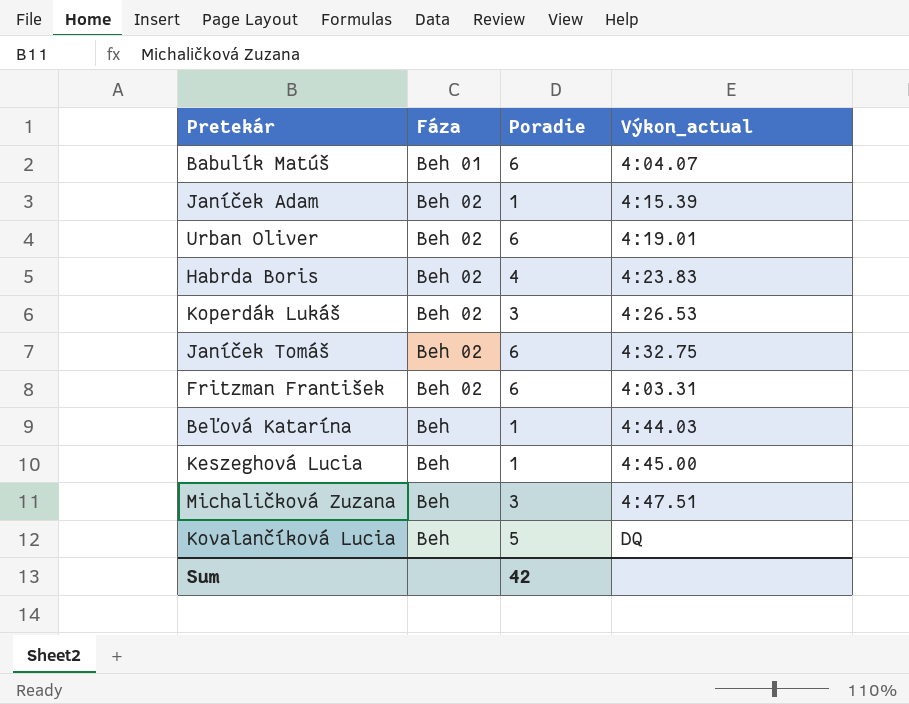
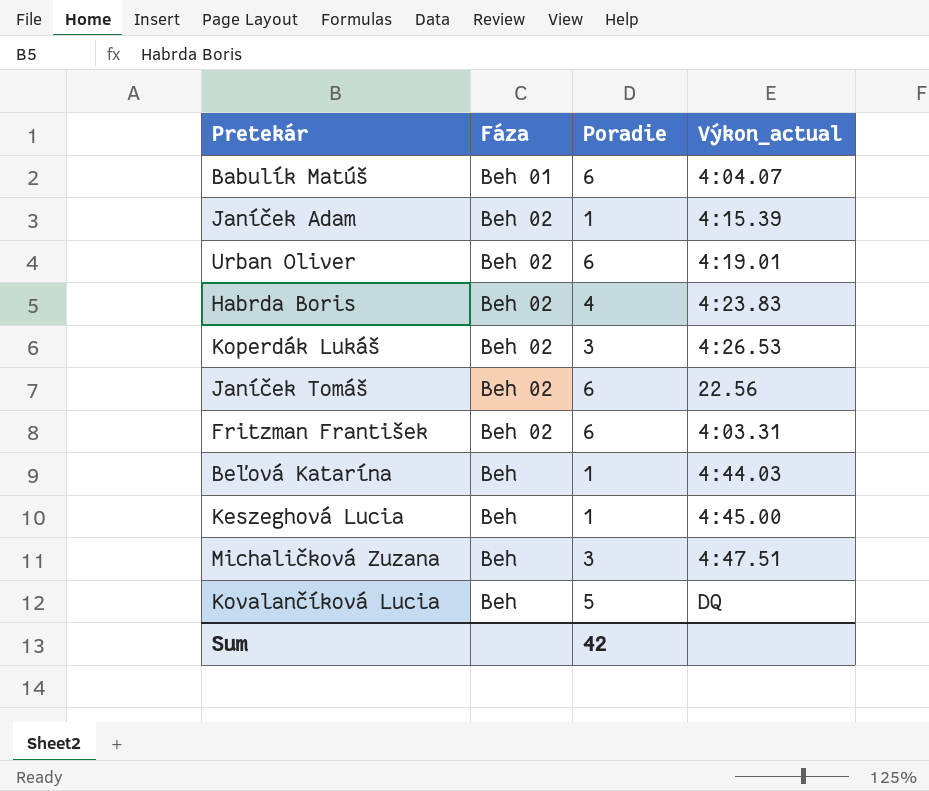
Janíček Tomáš | Výkon_actual: 4:32.75 -> 22.56

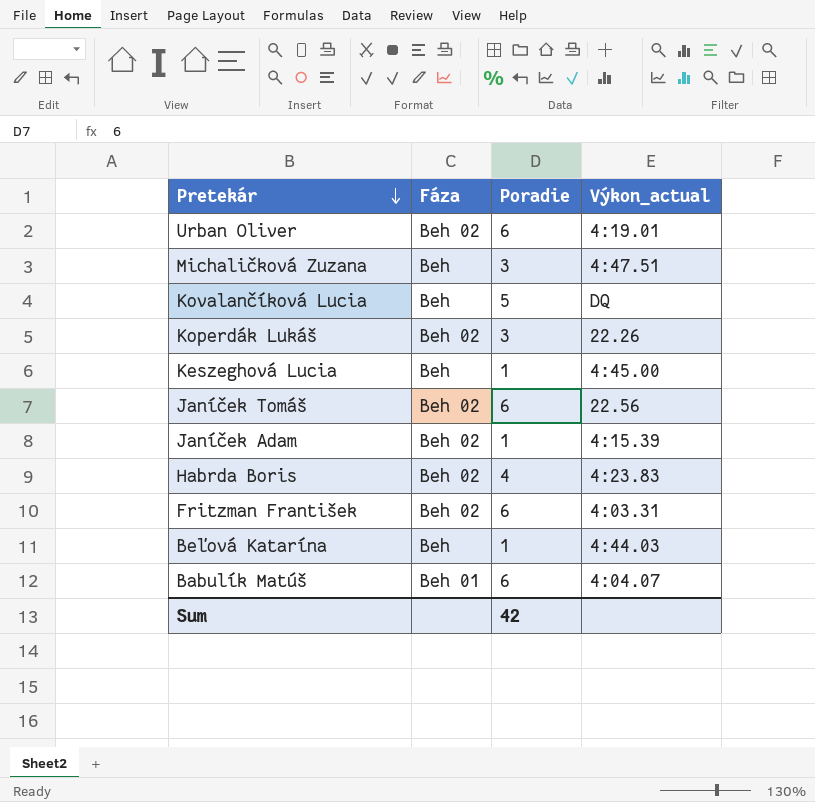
row order: none -> Pretekár descending
Koperdák Lukáš | Výkon_actual: 4:26.53 -> 22.26

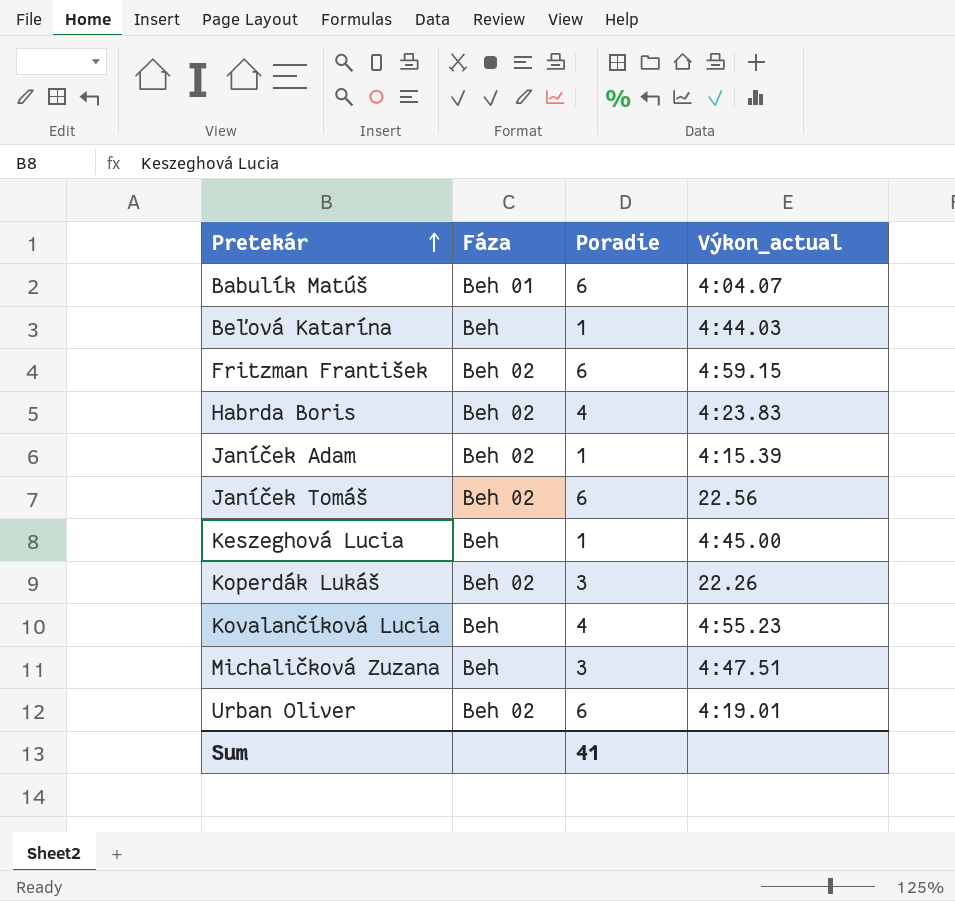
row order: Pretekár descending -> Pretekár ascending
Fritzman František | Výkon_actual: 4:03.31 -> 4:59.15
Kovalančíková Lucia | Poradie: 5 -> 4
Kovalančíková Lucia | Výkon_actual: DQ -> 4:55.23
Sum | Poradie: 42 -> 41

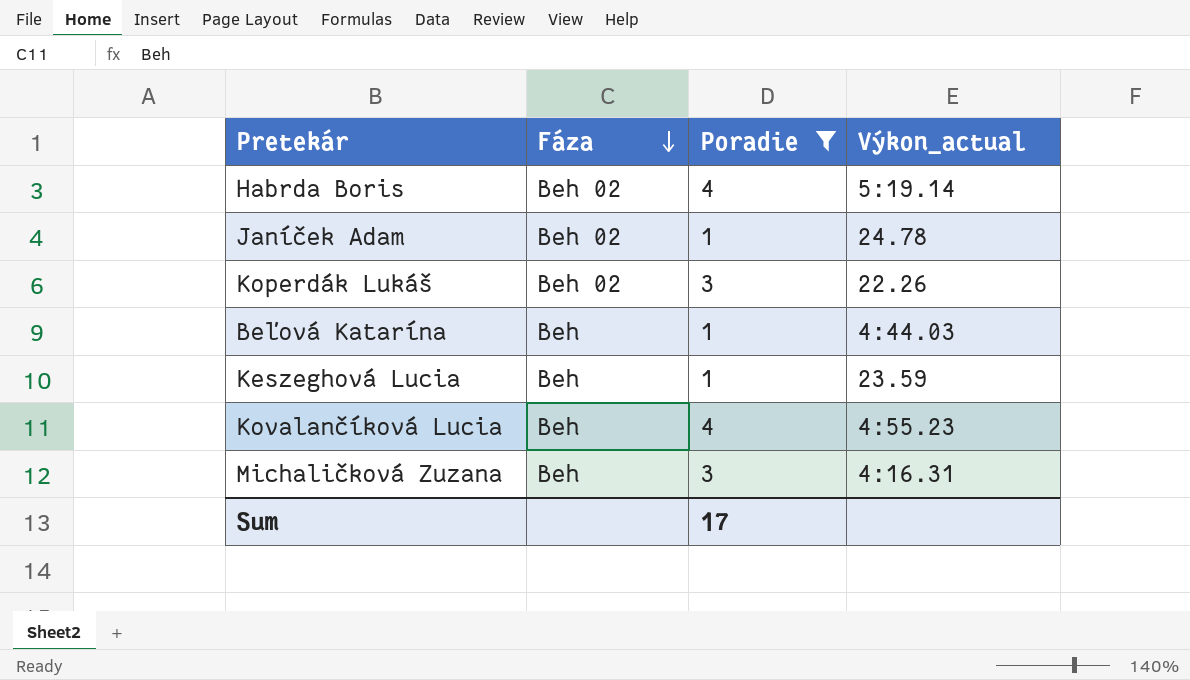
filter: none -> Poradie != 6
row order: Pretekár ascending -> Fáza descending
Habrda Boris | Výkon_actual: 4:23.83 -> 5:19.14
Janíček Adam | Výkon_actual: 4:15.39 -> 24.78
Keszeghová Lucia | Výkon_actual: 4:45.00 -> 23.59
Michaličková Zuzana | Výkon_actual: 4:47.51 -> 4:16.31
Sum | Poradie: 41 -> 17

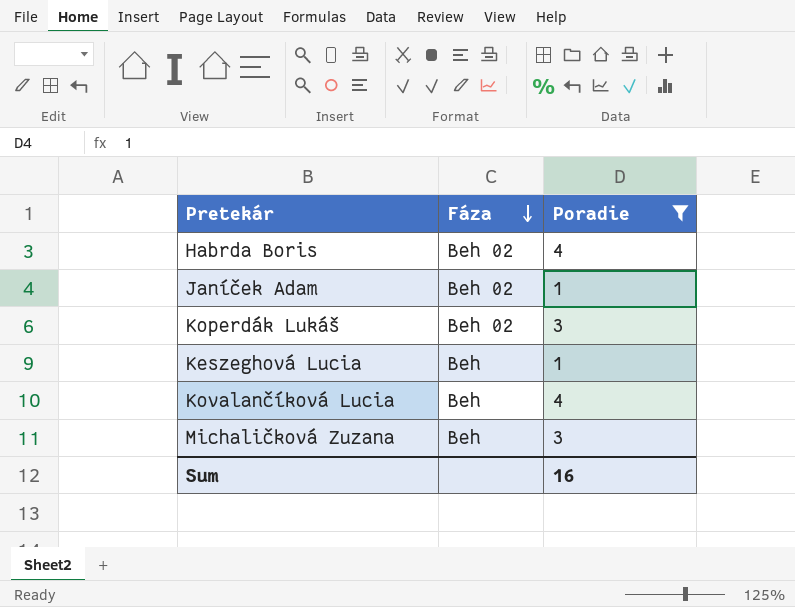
column Výkon_actual | position: 4 -> none
row Beľová Katarína: Beh | 1 | 4:44.03 -> none
Sum | Poradie: 17 -> 16

